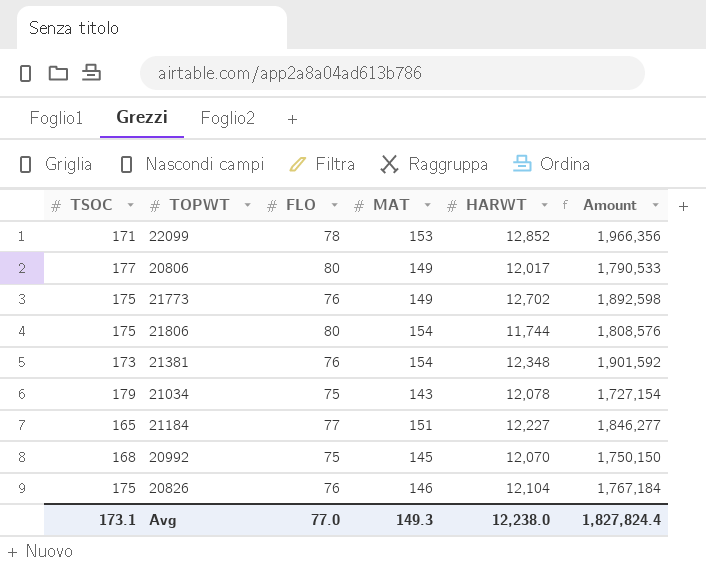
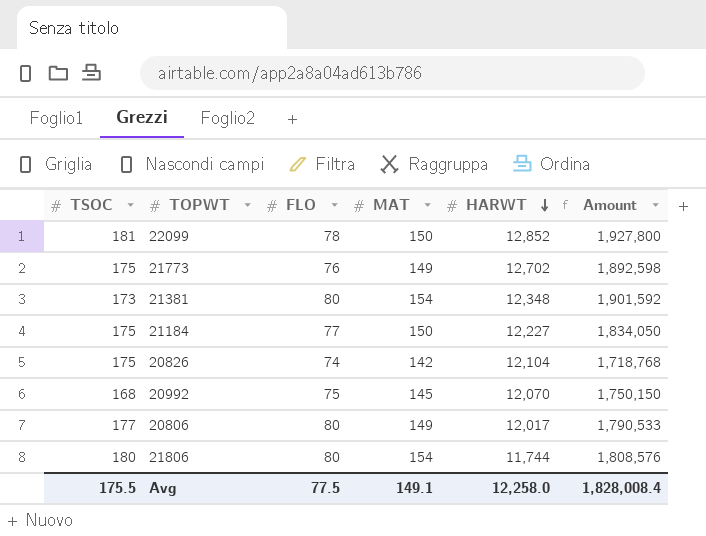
row order: none -> HARWT descending
row 21034: 179 | 75 | 143 | 12,078 | 1,727,154 -> none
22099 | TSOC: 171 -> 181
22099 | MAT: 153 -> 150
22099 | Amount: 1,966,356 -> 1,927,800
21381 | FLO: 76 -> 80
21184 | TSOC: 165 -> 175
21184 | MAT: 151 -> 150
21184 | Amount: 1,846,277 -> 1,834,050
20826 | FLO: 76 -> 74
20826 | MAT: 146 -> 142
20826 | Amount: 1,767,184 -> 1,718,768
21806 | TSOC: 175 -> 180
Avg | TSOC: 173.1 -> 175.5
Avg | FLO: 77.0 -> 77.5
Avg | MAT: 149.3 -> 149.1
Avg | HARWT: 12,238.0 -> 12,258.0
Avg | Amount: 1,827,824.4 -> 1,828,008.4

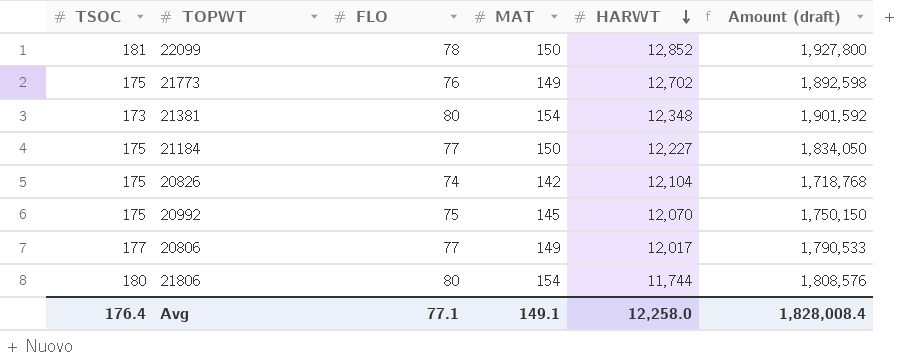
column name: Amount -> Amount (draft)
20992 | TSOC: 168 -> 175
20806 | FLO: 80 -> 77
Avg | TSOC: 175.5 -> 176.4
Avg | FLO: 77.5 -> 77.1

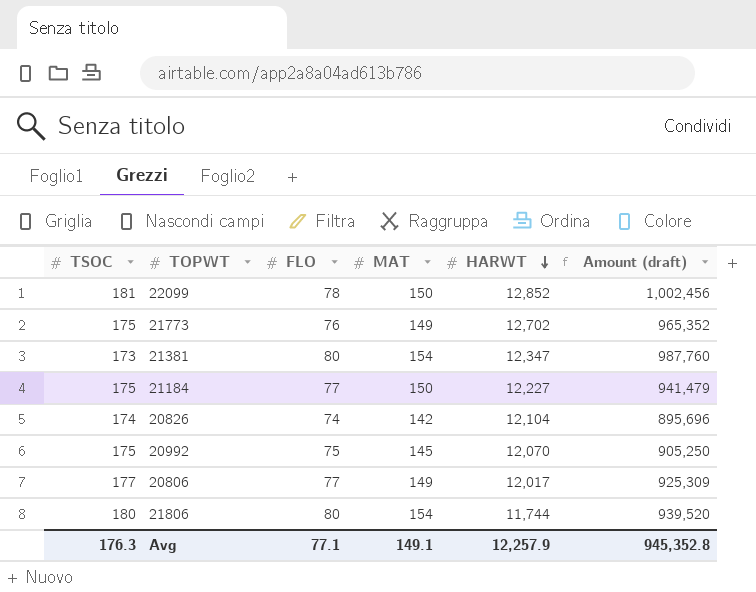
column Amount (draft) | formula: [MAT] * [HARWT] -> [FLO] * [HARWT]
21381 | HARWT: 12,348 -> 12,347
20826 | TSOC: 175 -> 174
Avg | TSOC: 176.4 -> 176.3
Avg | HARWT: 12,258.0 -> 12,257.9
Avg | Amount (draft): 1,828,008.4 -> 945,352.8

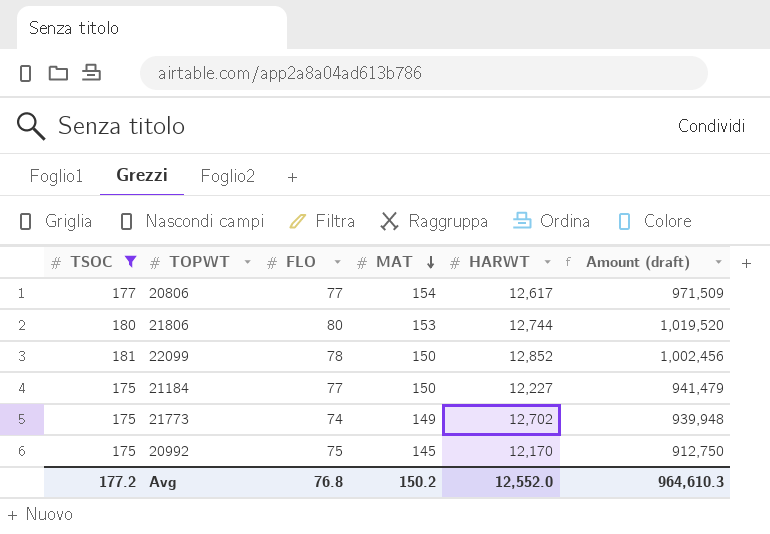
filter: none -> TSOC >= 175
row order: HARWT descending -> MAT descending
20806 | MAT: 149 -> 154
20806 | HARWT: 12,017 -> 12,617
20806 | Amount (draft): 925,309 -> 971,509
21806 | MAT: 154 -> 153
21806 | HARWT: 11,744 -> 12,744
21806 | Amount (draft): 939,520 -> 1,019,520
21773 | FLO: 76 -> 74
21773 | Amount (draft): 965,352 -> 939,948
20992 | HARWT: 12,070 -> 12,170
20992 | Amount (draft): 905,250 -> 912,750
Avg | TSOC: 176.3 -> 177.2
Avg | FLO: 77.1 -> 76.8
Avg | MAT: 149.1 -> 150.2
Avg | HARWT: 12,257.9 -> 12,552.0
Avg | Amount (draft): 945,352.8 -> 964,610.3

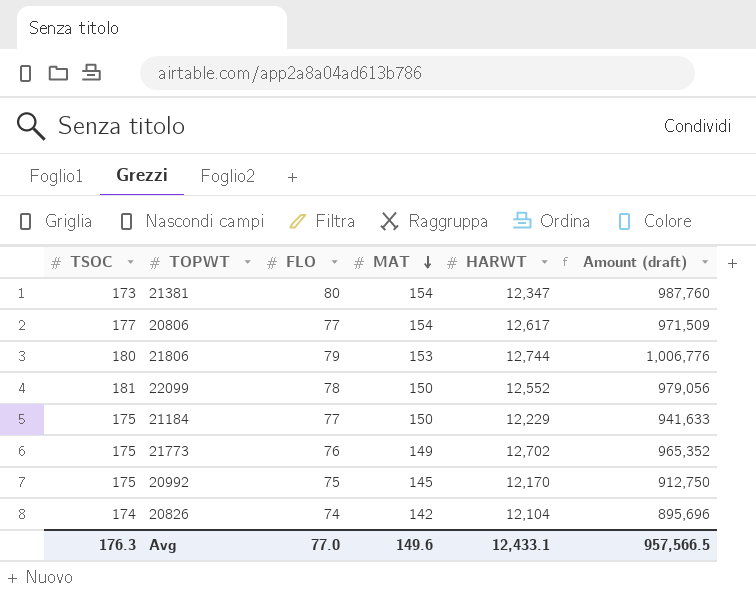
filter: TSOC >= 175 -> none
21806 | FLO: 80 -> 79
21806 | Amount (draft): 1,019,520 -> 1,006,776
22099 | HARWT: 12,852 -> 12,552
22099 | Amount (draft): 1,002,456 -> 979,056
21184 | HARWT: 12,227 -> 12,229
21184 | Amount (draft): 941,479 -> 941,633
21773 | FLO: 74 -> 76
21773 | Amount (draft): 939,948 -> 965,352
Avg | TSOC: 177.2 -> 176.3
Avg | FLO: 76.8 -> 77.0
Avg | MAT: 150.2 -> 149.6
Avg | HARWT: 12,552.0 -> 12,433.1
Avg | Amount (draft): 964,610.3 -> 957,566.5

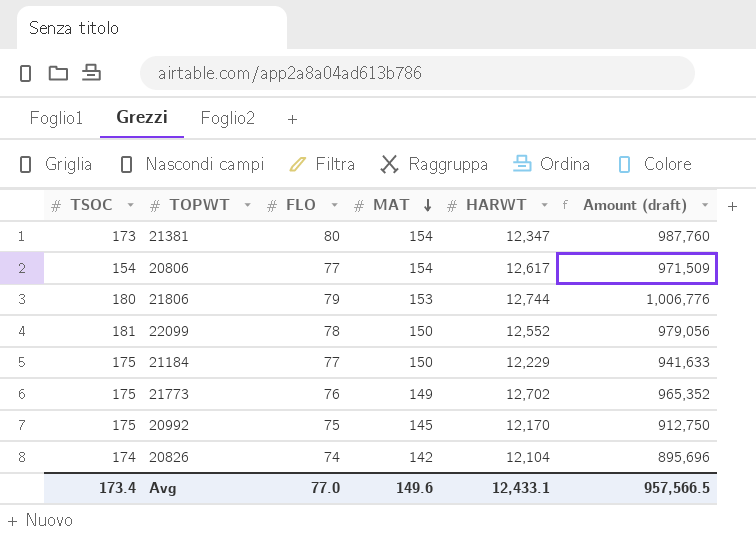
20806 | TSOC: 177 -> 154
Avg | TSOC: 176.3 -> 173.4

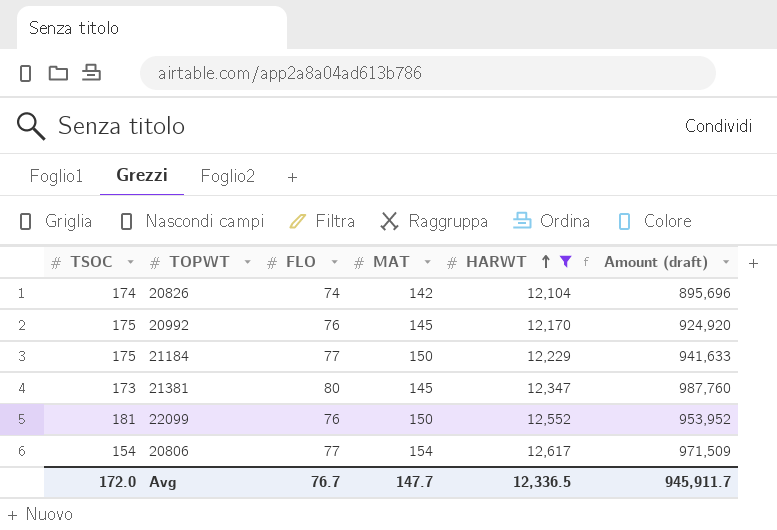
filter: none -> HARWT <= 12,617
row order: MAT descending -> HARWT ascending
20992 | FLO: 75 -> 76
20992 | Amount (draft): 912,750 -> 924,920
21381 | MAT: 154 -> 145
22099 | FLO: 78 -> 76
22099 | Amount (draft): 979,056 -> 953,952
Avg | TSOC: 173.4 -> 172.0
Avg | FLO: 77.0 -> 76.7
Avg | MAT: 149.6 -> 147.7
Avg | HARWT: 12,433.1 -> 12,336.5
Avg | Amount (draft): 957,566.5 -> 945,911.7

